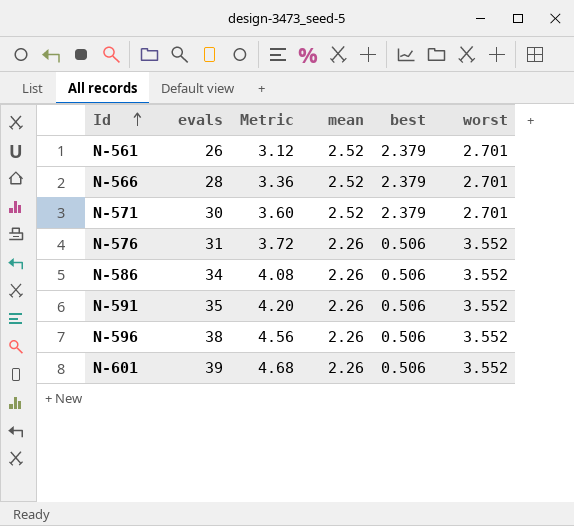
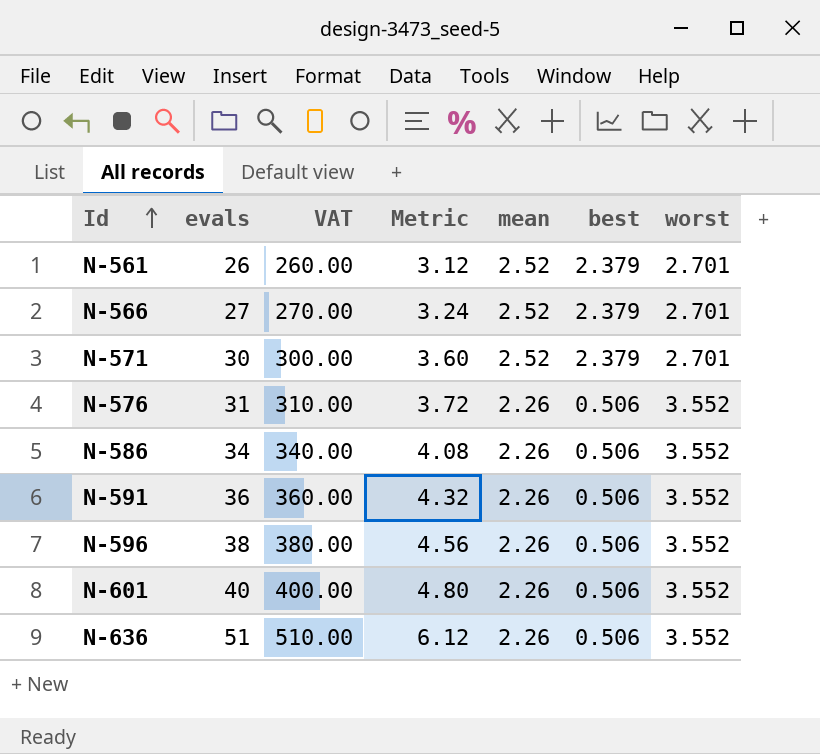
column VAT | formula: none -> [evals] * 10
N-566 | evals: 28 -> 27
N-566 | Metric: 3.36 -> 3.24
N-591 | evals: 35 -> 36
N-591 | Metric: 4.20 -> 4.32
N-601 | evals: 39 -> 40
N-601 | Metric: 4.68 -> 4.80
row N-636: none -> 51 | 510.00 | 6.12 | 2.26 | 0.506 | 3.552

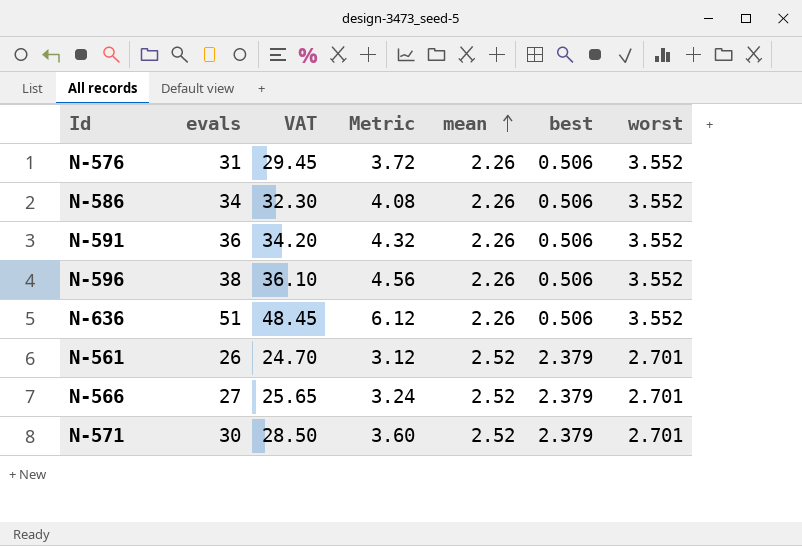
row order: Id ascending -> mean ascending
column VAT | formula: [evals] * 10 -> [evals] * 0.95
row N-601: 40 | 400.00 | 4.80 | 2.26 | 0.506 | 3.552 -> none

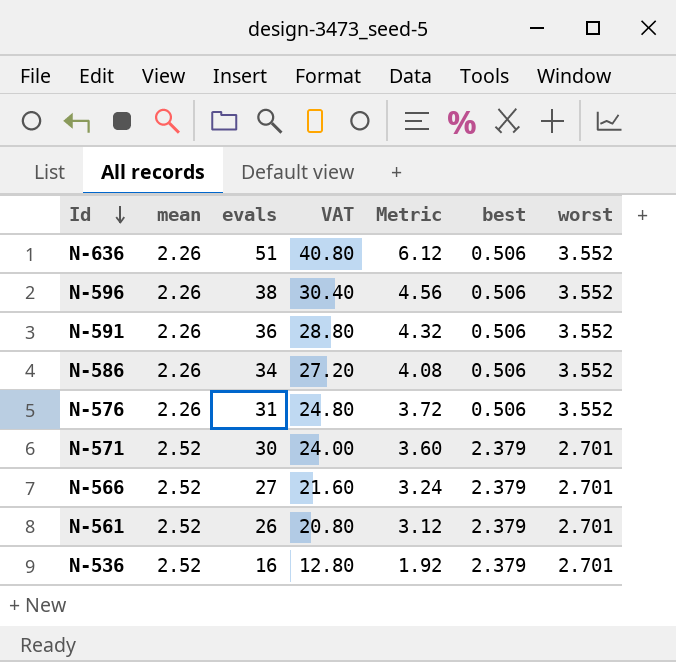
row order: mean ascending -> Id descending
column mean | position: 5 -> 2
column VAT | formula: [evals] * 0.95 -> [evals] * 0.8
row N-536: none -> 2.52 | 16 | 12.80 | 1.92 | 2.379 | 2.701

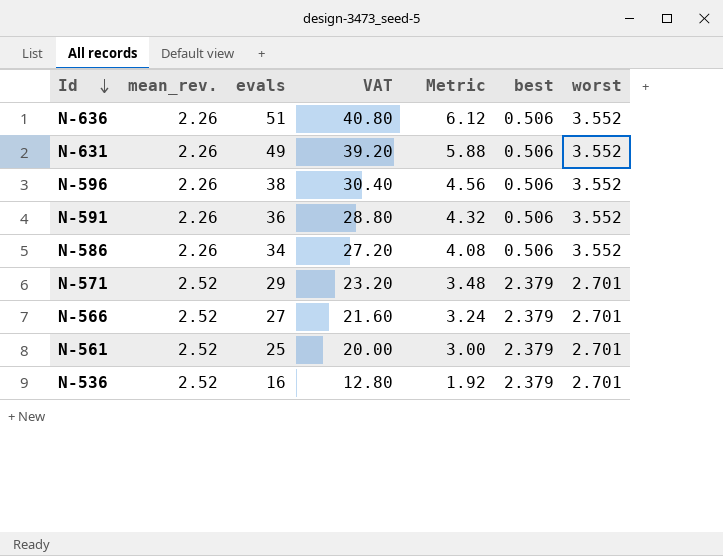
column name: mean -> mean_rev.
row N-576: 2.26 | 31 | 24.80 | 3.72 | 0.506 | 3.552 -> none
row N-631: none -> 2.26 | 49 | 39.20 | 5.88 | 0.506 | 3.552
N-571 | evals: 30 -> 29
N-571 | VAT: 24.00 -> 23.20
N-571 | Metric: 3.60 -> 3.48
N-561 | evals: 26 -> 25
N-561 | VAT: 20.80 -> 20.00
N-561 | Metric: 3.12 -> 3.00

